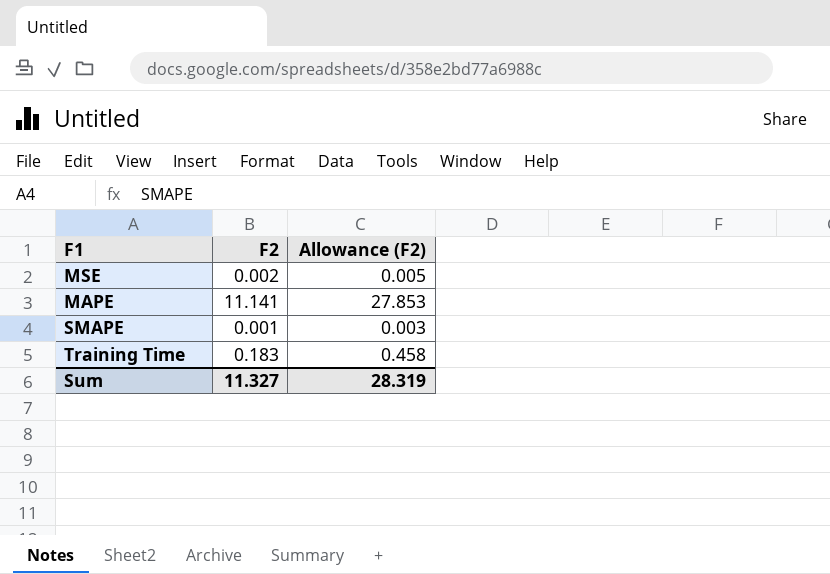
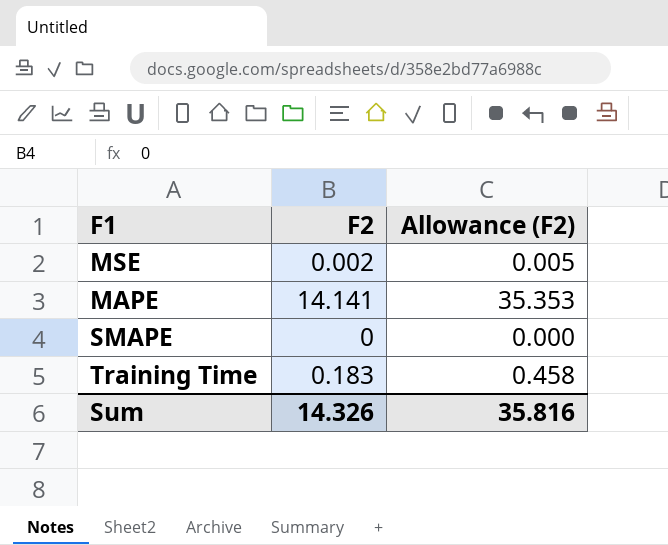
MAPE | F2: 11.141 -> 14.141
MAPE | Allowance (F2): 27.853 -> 35.353
SMAPE | F2: 0.001 -> 0
SMAPE | Allowance (F2): 0.003 -> 0.000
Sum | F2: 11.327 -> 14.326
Sum | Allowance (F2): 28.319 -> 35.816

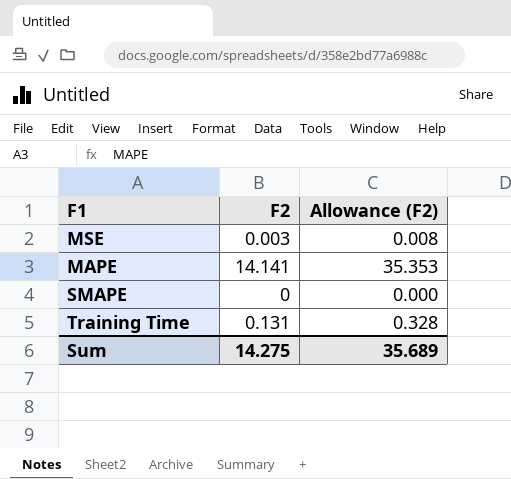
MSE | F2: 0.002 -> 0.003
MSE | Allowance (F2): 0.005 -> 0.008
Training Time | F2: 0.183 -> 0.131
Training Time | Allowance (F2): 0.458 -> 0.328
Sum | F2: 14.326 -> 14.275
Sum | Allowance (F2): 35.816 -> 35.689

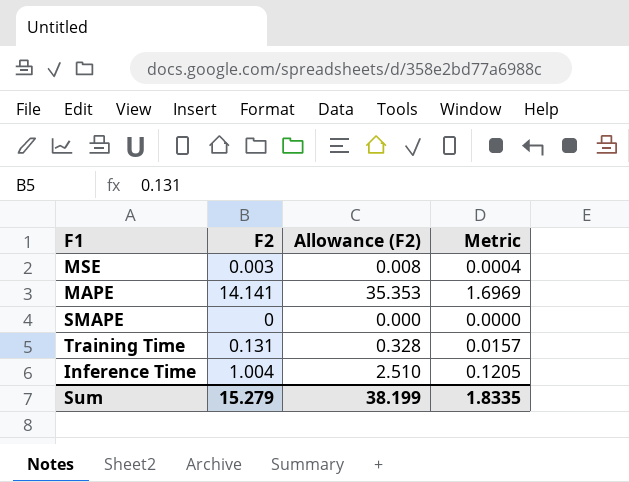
column Metric | formula: none -> [F2] * 0.12
row Inference Time: none -> 1.004 | 2.510 | 0.1205
Sum | F2: 14.275 -> 15.279
Sum | Allowance (F2): 35.689 -> 38.199

